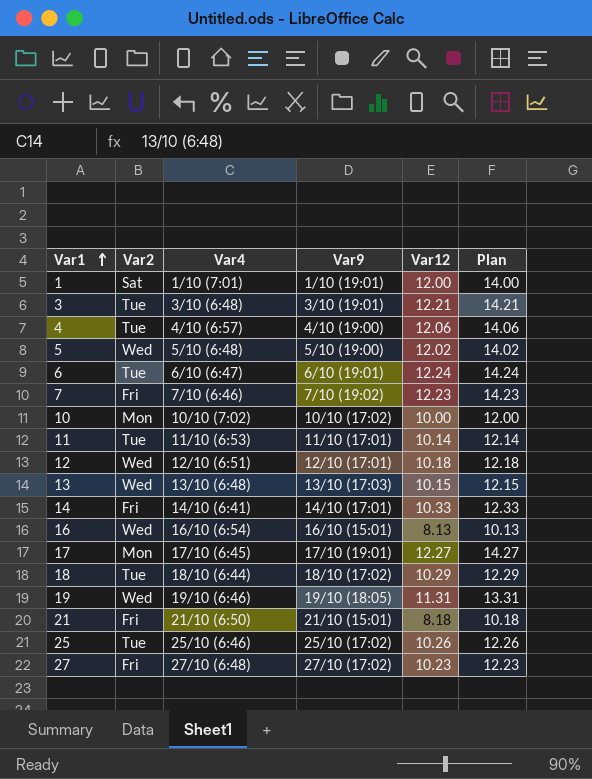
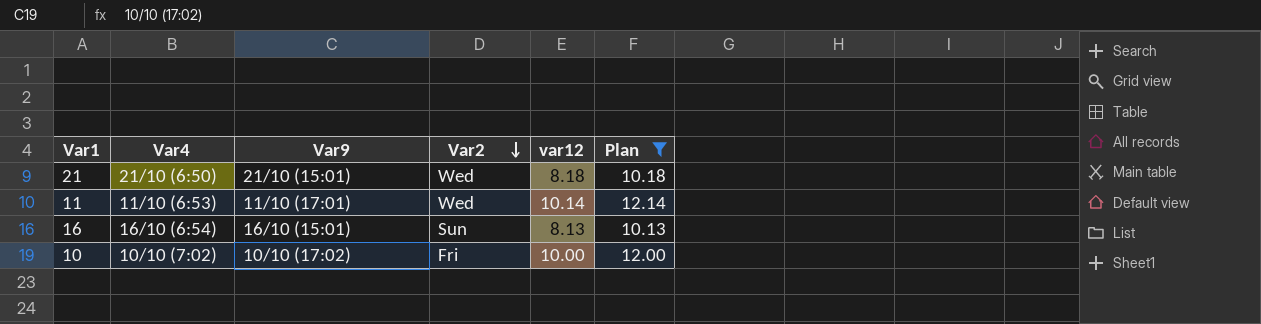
filter: none -> Plan <= 12.14
row order: Var1 ascending -> Var2 descending
column Var2 | position: 2 -> 4
column name: Var12 -> var12
21 | Var2: Fri -> Wed
11 | Var2: Tue -> Wed
16 | Var2: Wed -> Sun
10 | Var2: Mon -> Fri

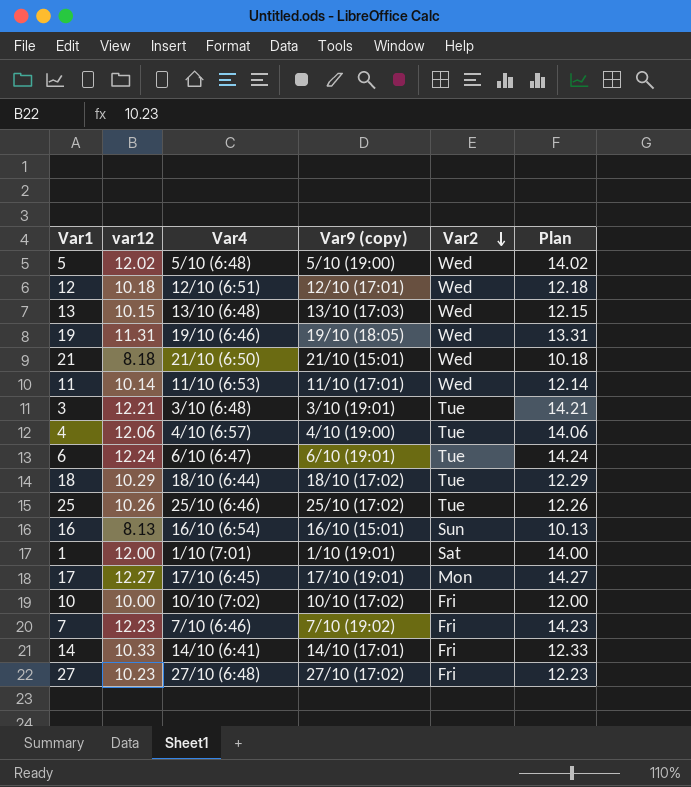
filter: Plan <= 12.14 -> none
column var12 | position: 5 -> 2
column name: Var9 -> Var9 (copy)

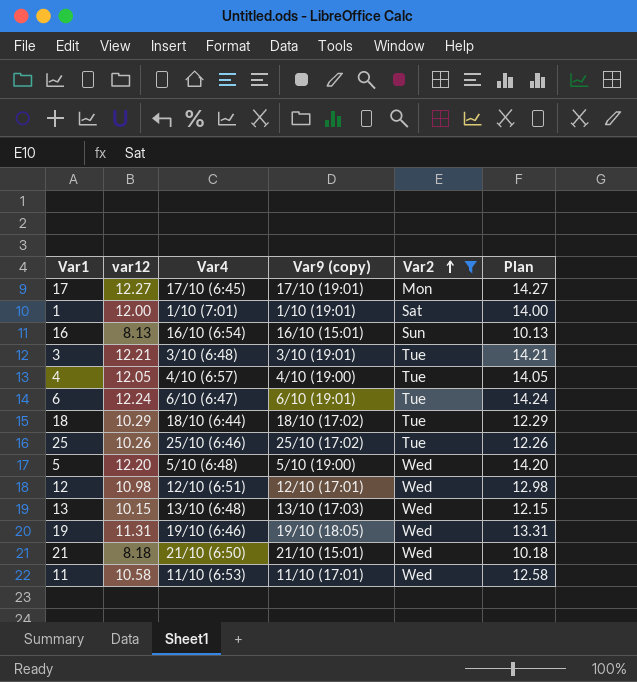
filter: none -> Var2 != Fri
row order: Var2 descending -> Var2 ascending
4 | var12: 12.06 -> 12.05
4 | Plan: 14.06 -> 14.05
5 | var12: 12.02 -> 12.20
5 | Plan: 14.02 -> 14.20
12 | var12: 10.18 -> 10.98
12 | Plan: 12.18 -> 12.98
11 | var12: 10.14 -> 10.58
11 | Plan: 12.14 -> 12.58

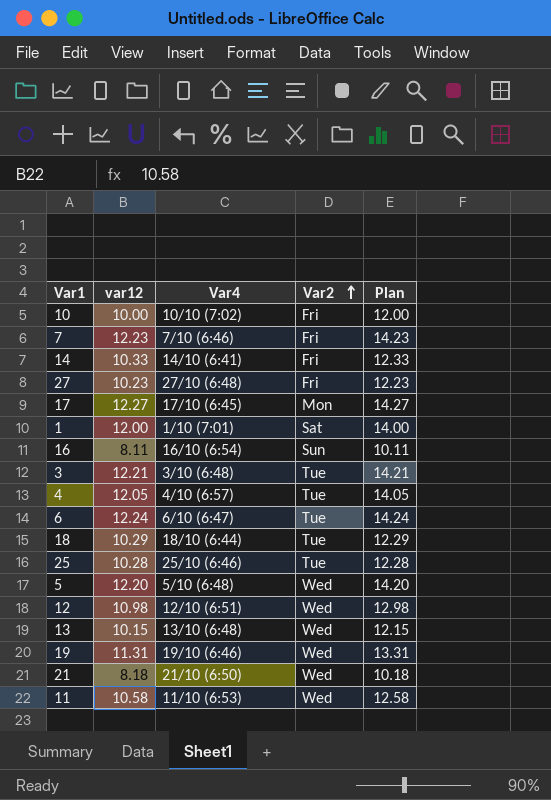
filter: Var2 != Fri -> none
column Var9 (copy) | position: 4 -> none
16 | var12: 8.13 -> 8.11
16 | Plan: 10.13 -> 10.11
25 | var12: 10.26 -> 10.28
25 | Plan: 12.26 -> 12.28

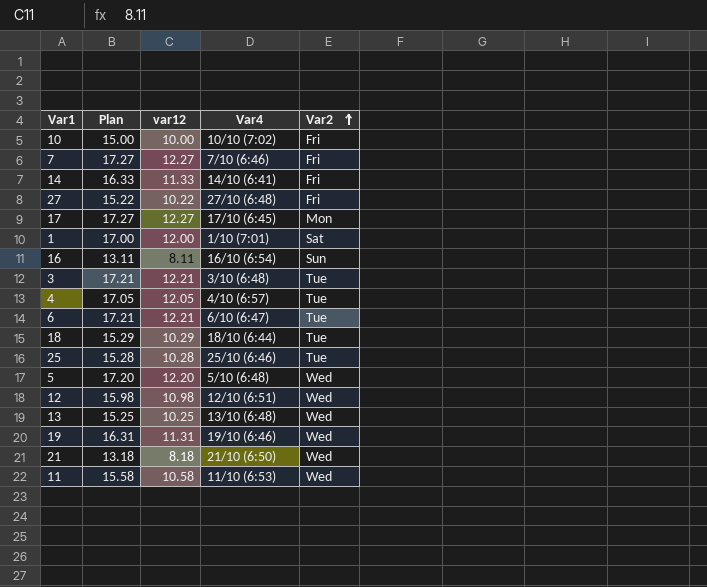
column Plan | formula: [var12] + 2 -> [var12] + 5
column Plan | position: 5 -> 2
7 | var12: 12.23 -> 12.27
14 | var12: 10.33 -> 11.33
27 | var12: 10.23 -> 10.22
6 | var12: 12.24 -> 12.21
13 | var12: 10.15 -> 10.25

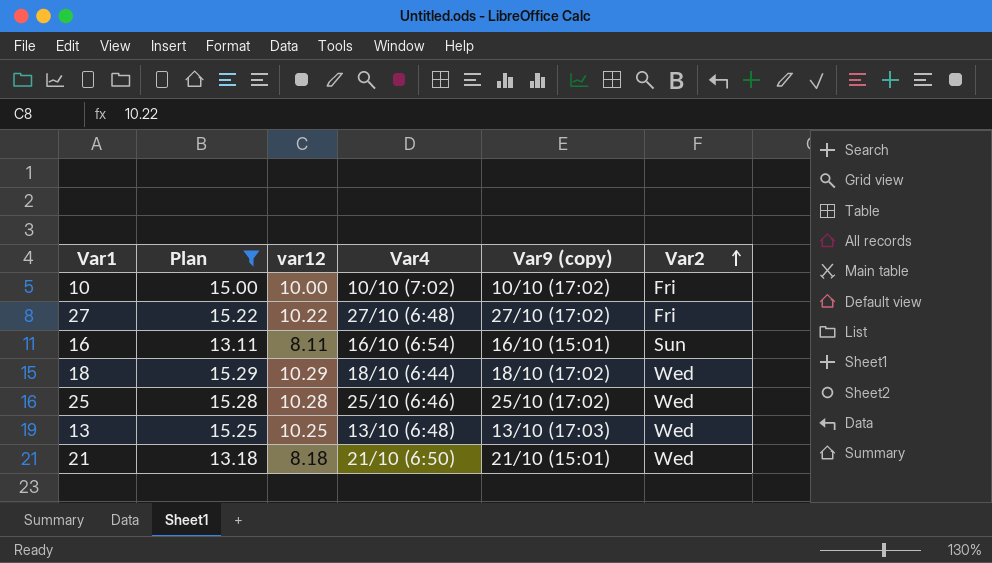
filter: none -> Plan <= 15.29
column Var9 (copy) | position: none -> 5
18 | Var2: Tue -> Wed
25 | Var2: Tue -> Wed

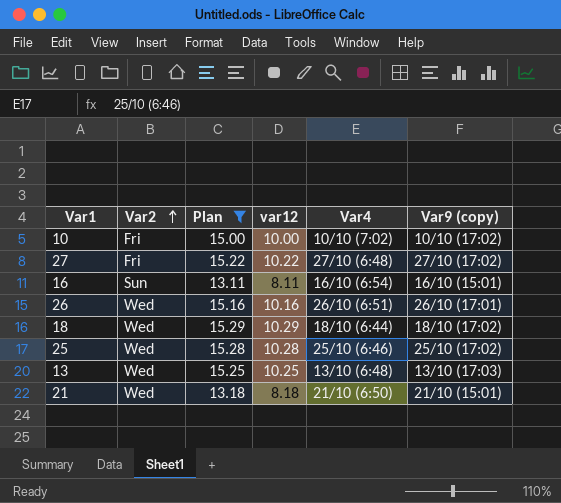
column Var2 | position: 6 -> 2
row 26: none -> Wed | 15.16 | 10.16 | 26/10 (6:51) | 26/10 (17:01)

